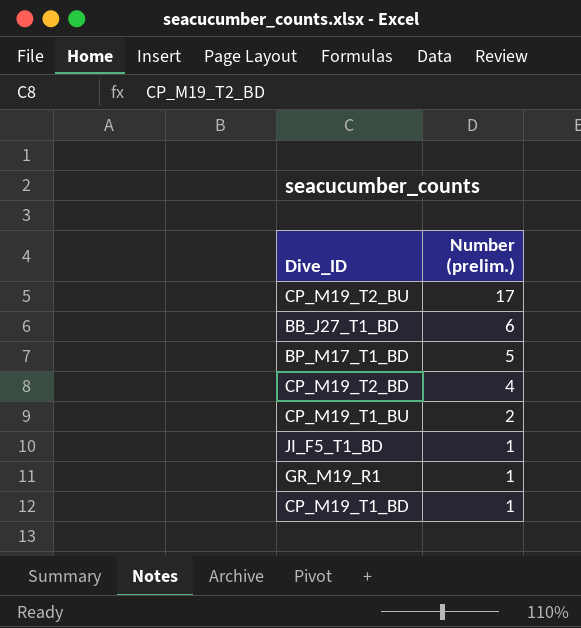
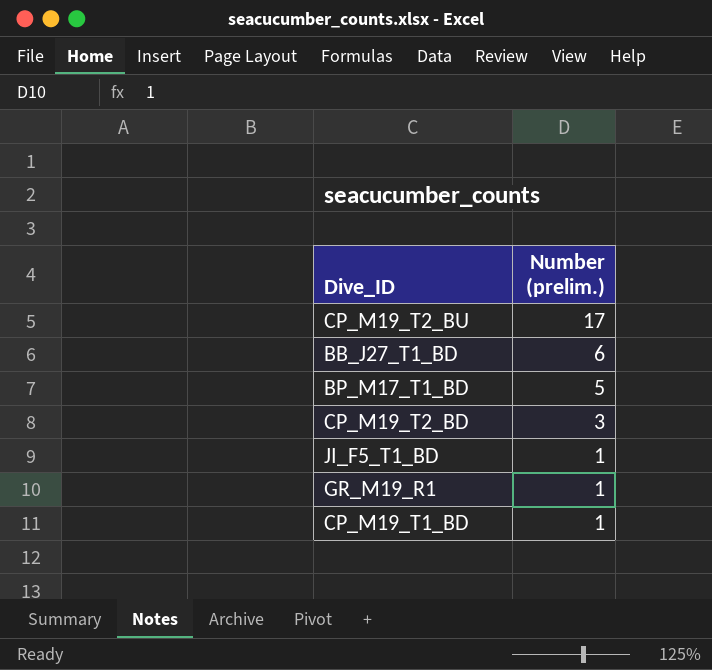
row CP_M19_T1_BU: 2 -> none
CP_M19_T2_BD | Number (prelim.): 4 -> 3

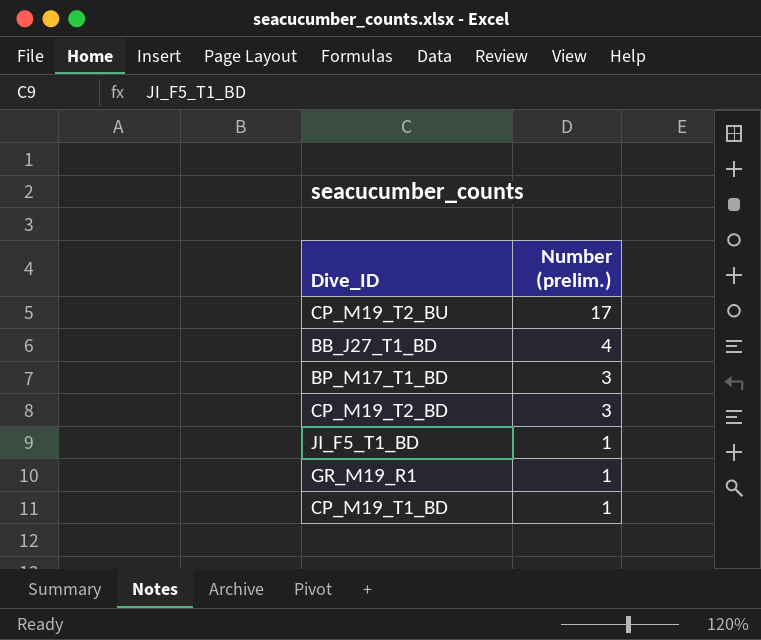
BB_J27_T1_BD | Number (prelim.): 6 -> 4
BP_M17_T1_BD | Number (prelim.): 5 -> 3

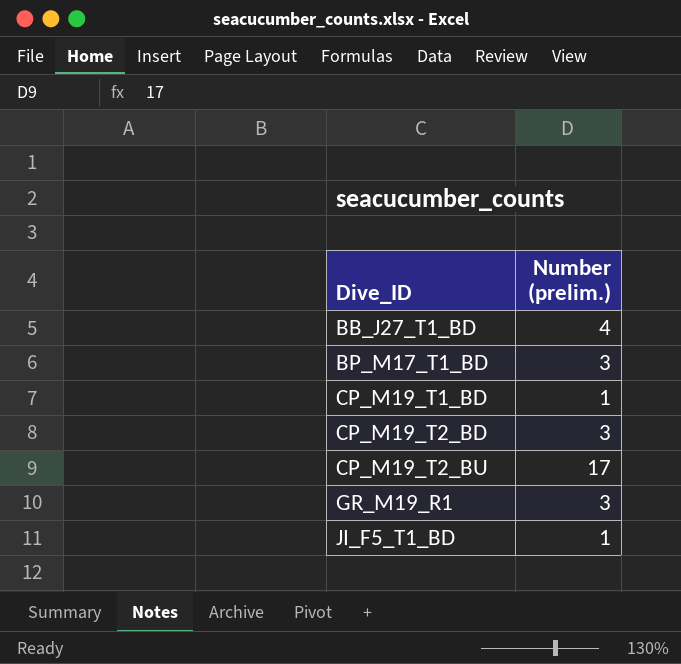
row order: Number (prelim.) descending -> Dive_ID ascending
GR_M19_R1 | Number (prelim.): 1 -> 3

